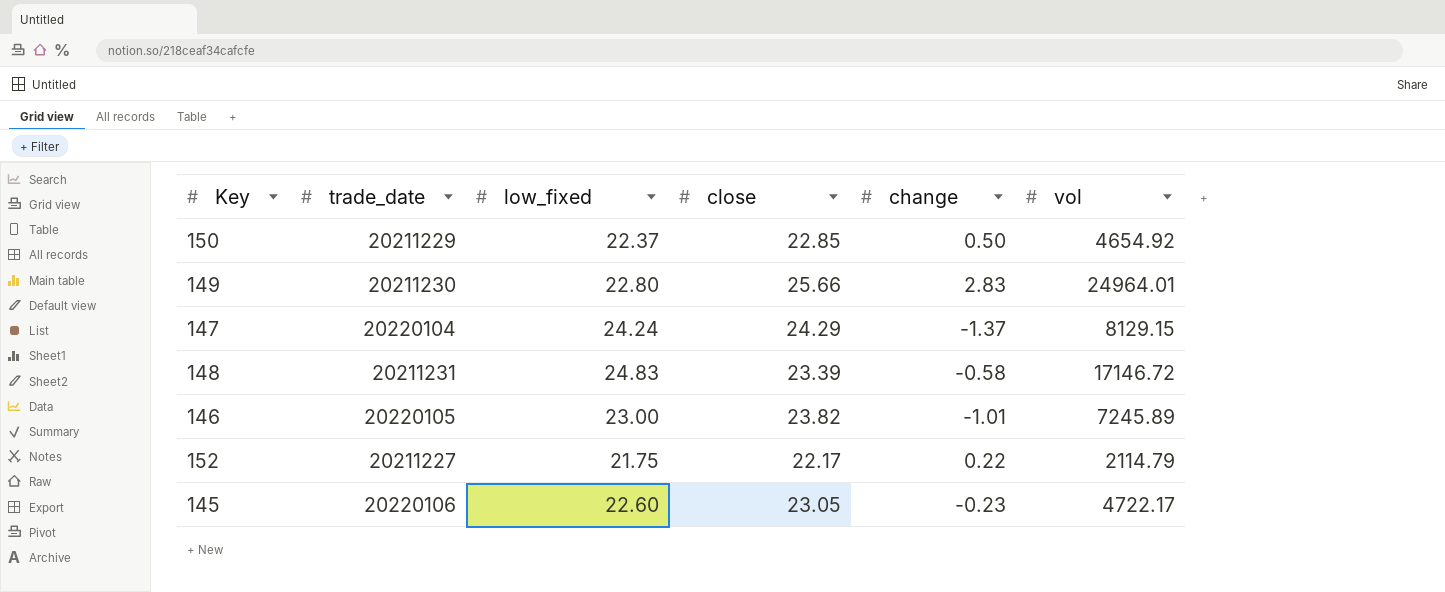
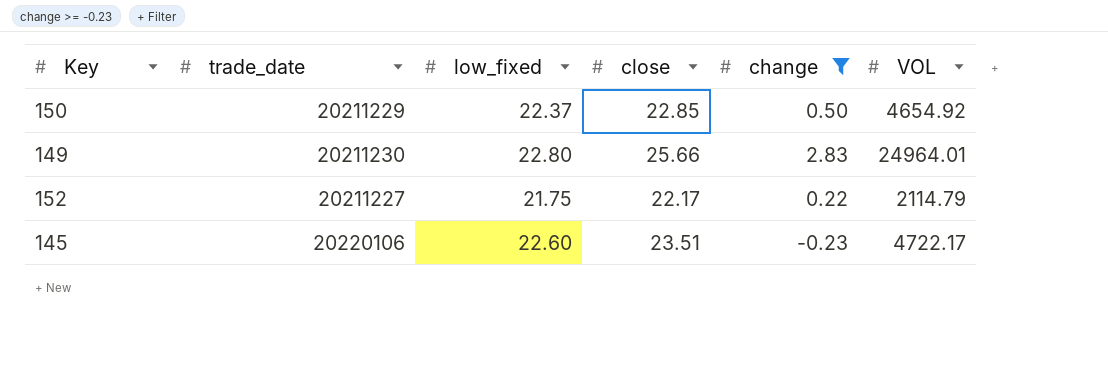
filter: none -> change >= -0.23
column name: vol -> VOL
145 | close: 23.05 -> 23.51

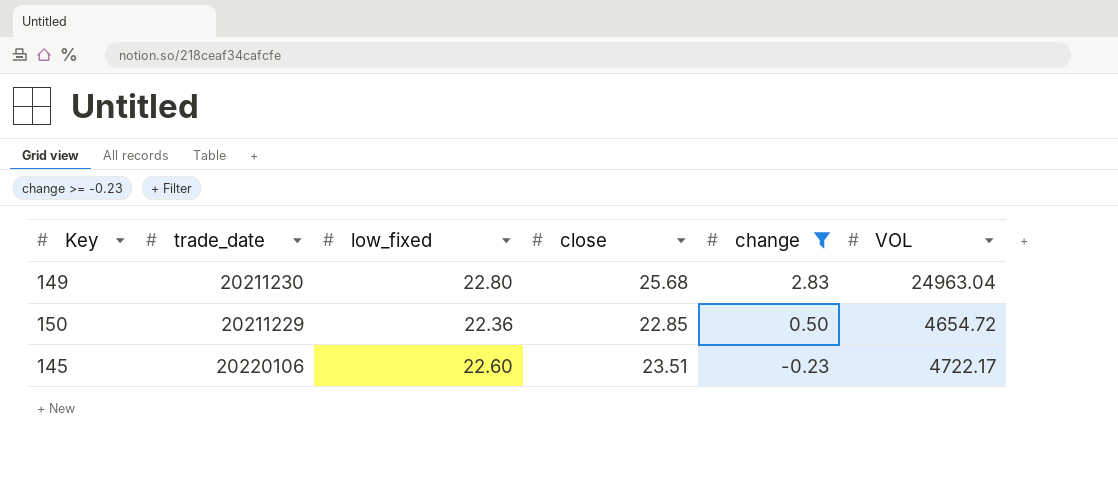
row order: none -> change descending
row 152: 20211227 | 21.75 | 22.17 | 0.22 | 2114.79 -> none
149 | close: 25.66 -> 25.68
149 | VOL: 24964.01 -> 24963.04
150 | low_fixed: 22.37 -> 22.36
150 | VOL: 4654.92 -> 4654.72

